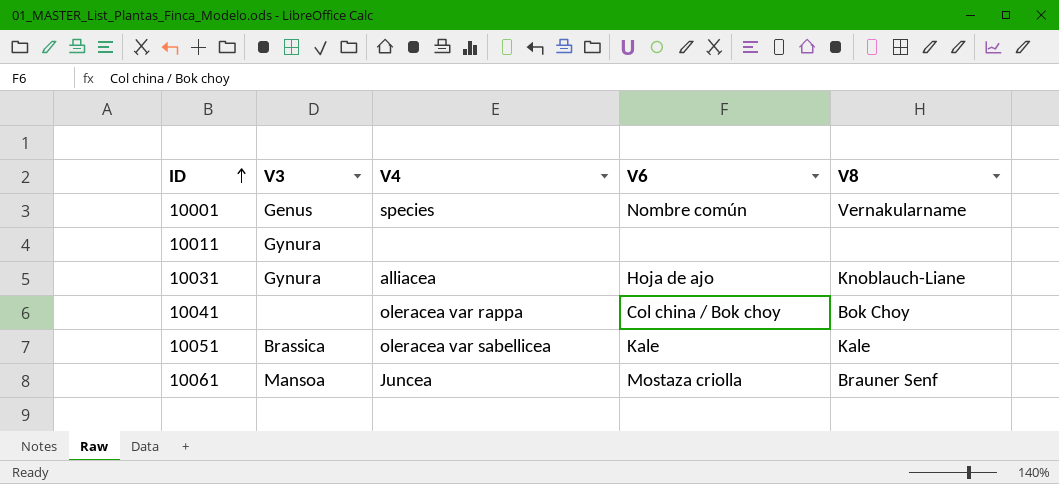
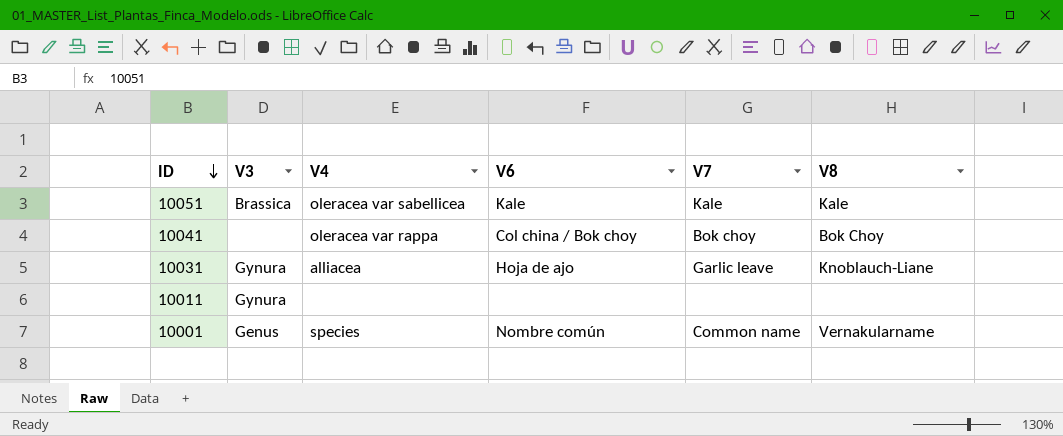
row order: ID ascending -> ID descending
column V7 | position: none -> 5
row 10061: Mansoa | Juncea | Mostaza criolla | Brauner Senf -> none

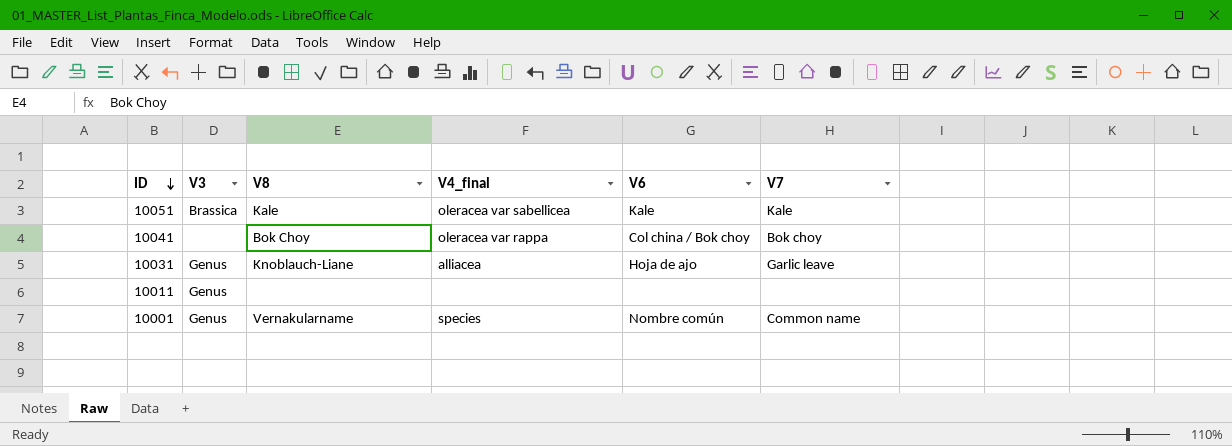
column V8 | position: 6 -> 3
column name: V4 -> V4_final
10031 | V3: Gynura -> Genus
10011 | V3: Gynura -> Genus

